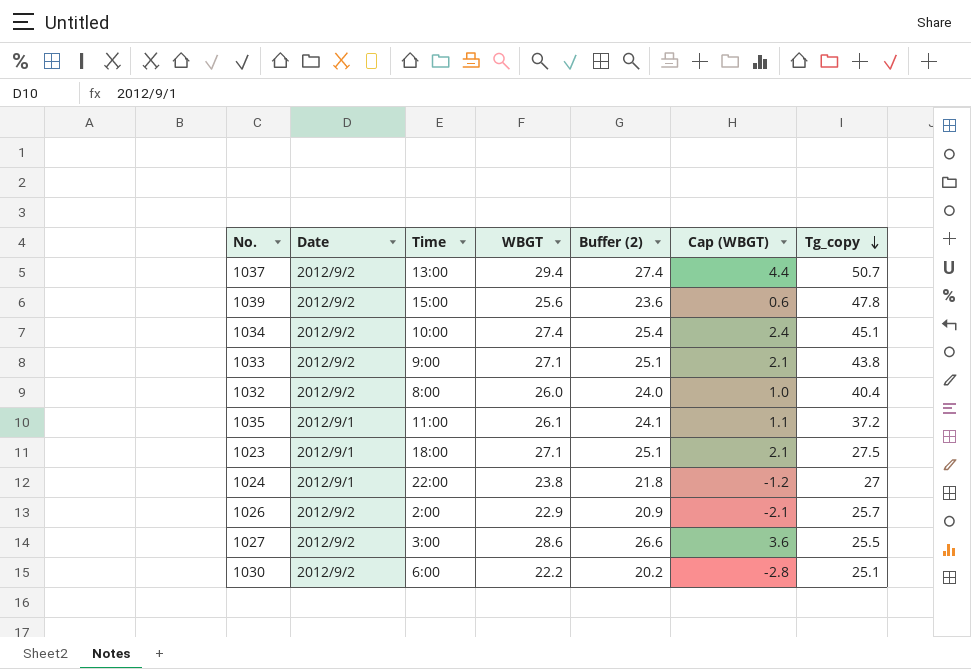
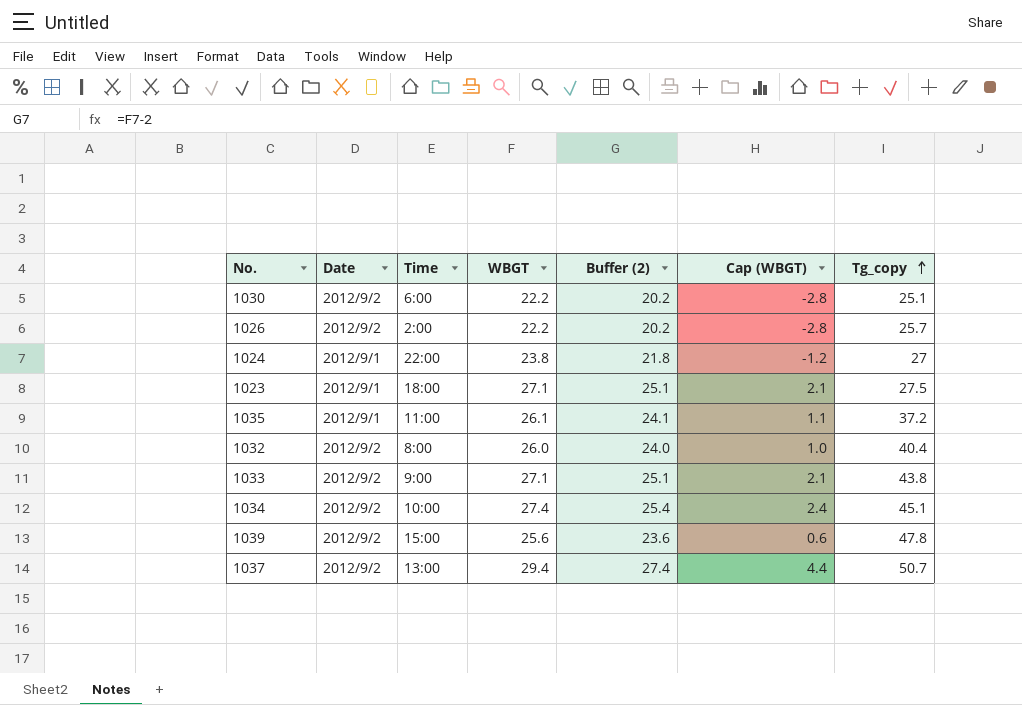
row order: Tg_copy descending -> Tg_copy ascending
row 1027: 2012/9/2 | 3:00 | 28.6 | 26.6 | 3.6 | 25.5 -> none
1026 | WBGT: 22.9 -> 22.2
1026 | Buffer (2): 20.9 -> 20.2
1026 | Cap (WBGT): -2.1 -> -2.8

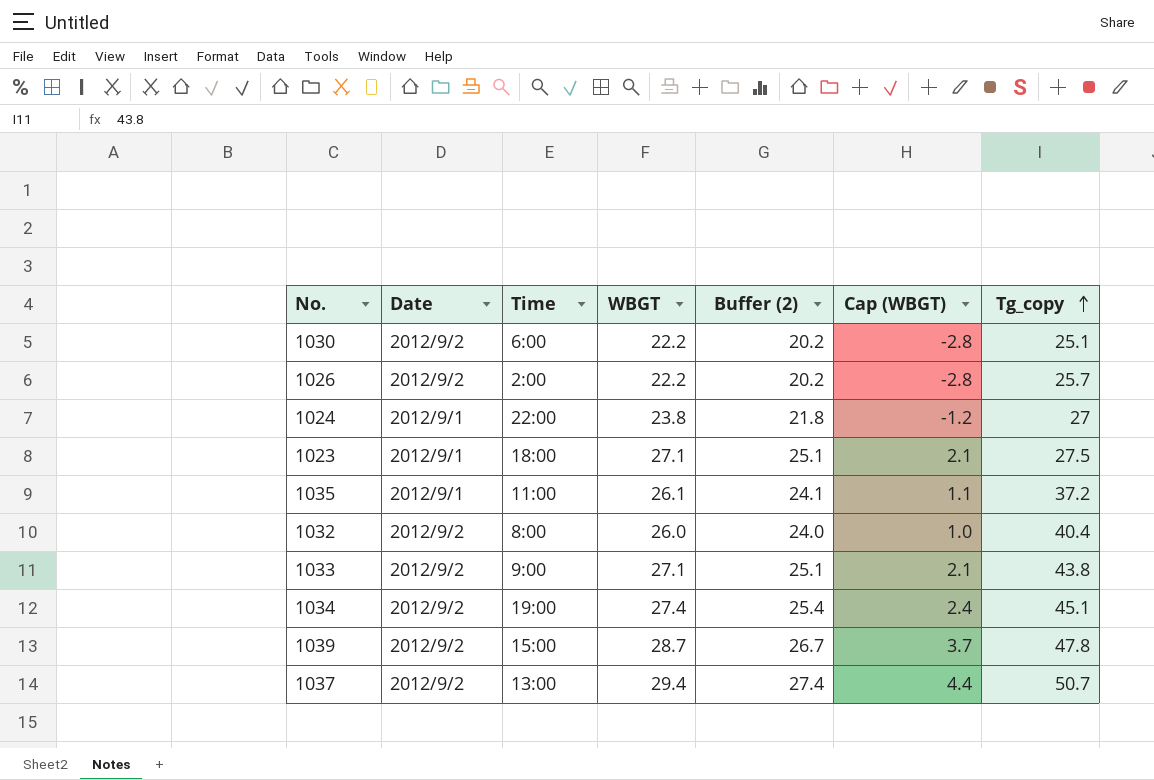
1034 | Time: 10:00 -> 19:00
1039 | WBGT: 25.6 -> 28.7
1039 | Buffer (2): 23.6 -> 26.7
1039 | Cap (WBGT): 0.6 -> 3.7

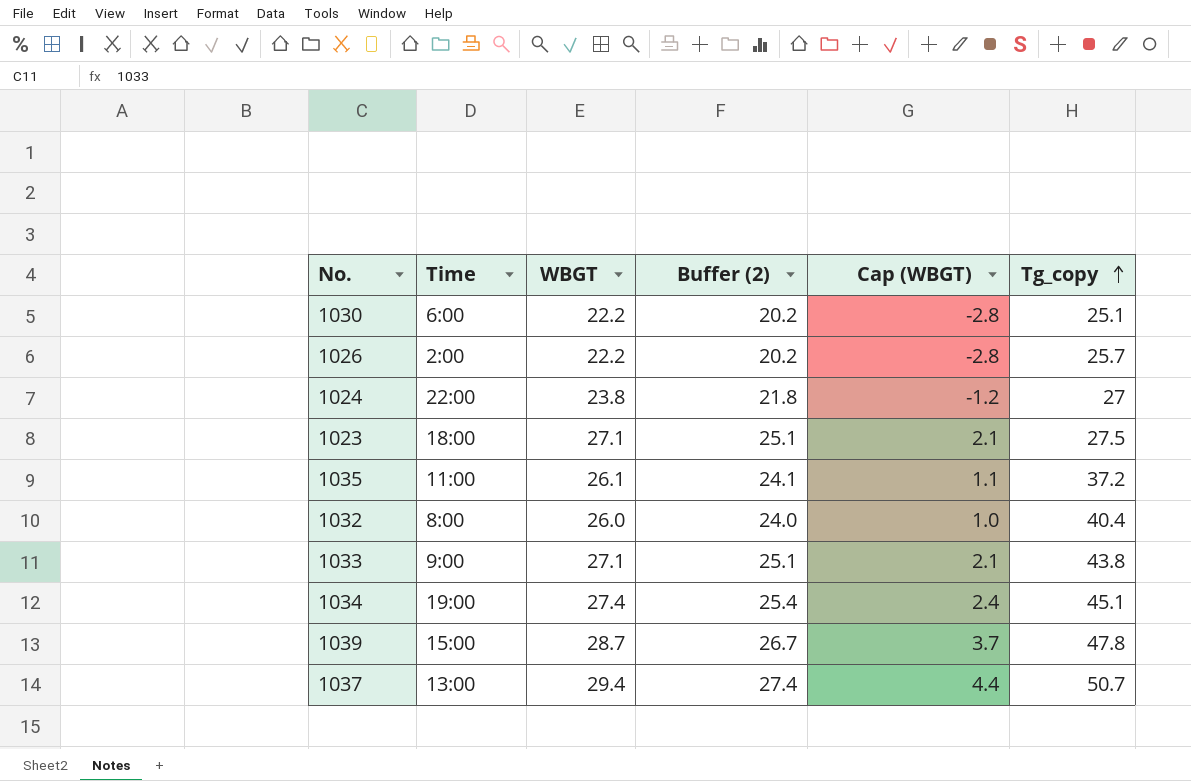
column Date | position: 2 -> none

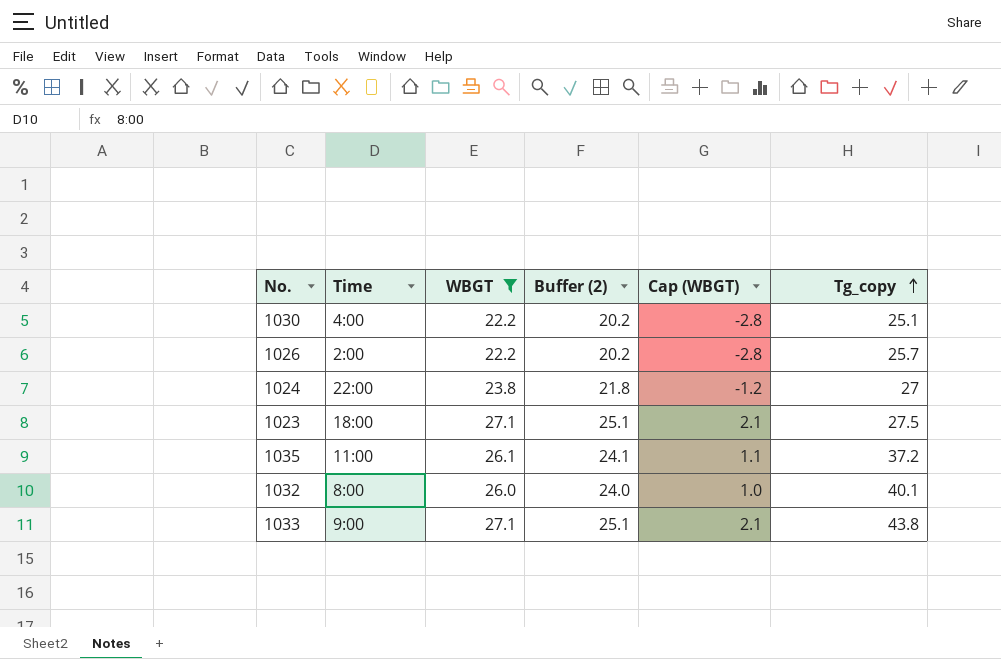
filter: none -> WBGT <= 27.1
1030 | Time: 6:00 -> 4:00
1032 | Tg_copy: 40.4 -> 40.1

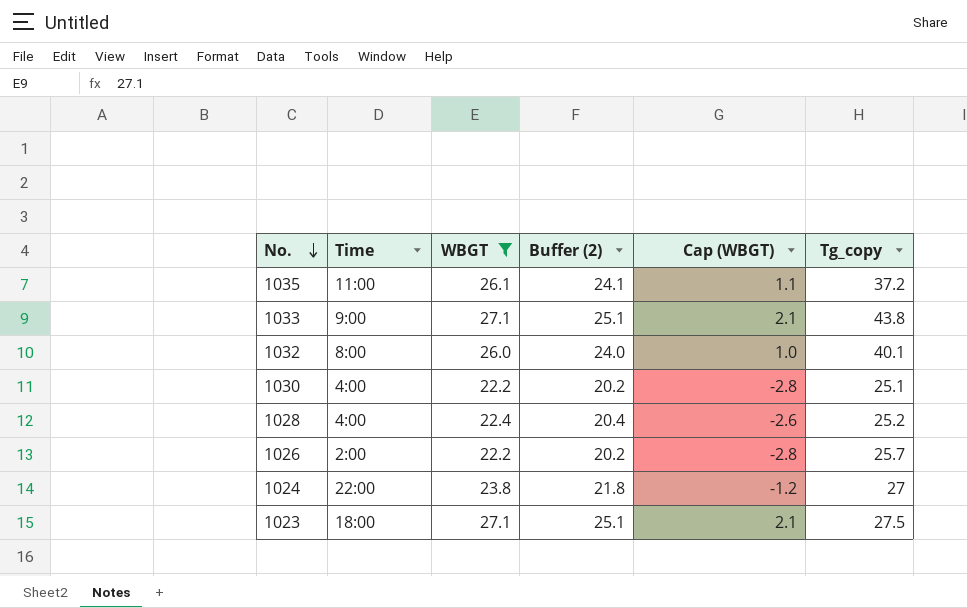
row order: Tg_copy ascending -> No. descending
row 1028: none -> 4:00 | 22.4 | 20.4 | -2.6 | 25.2

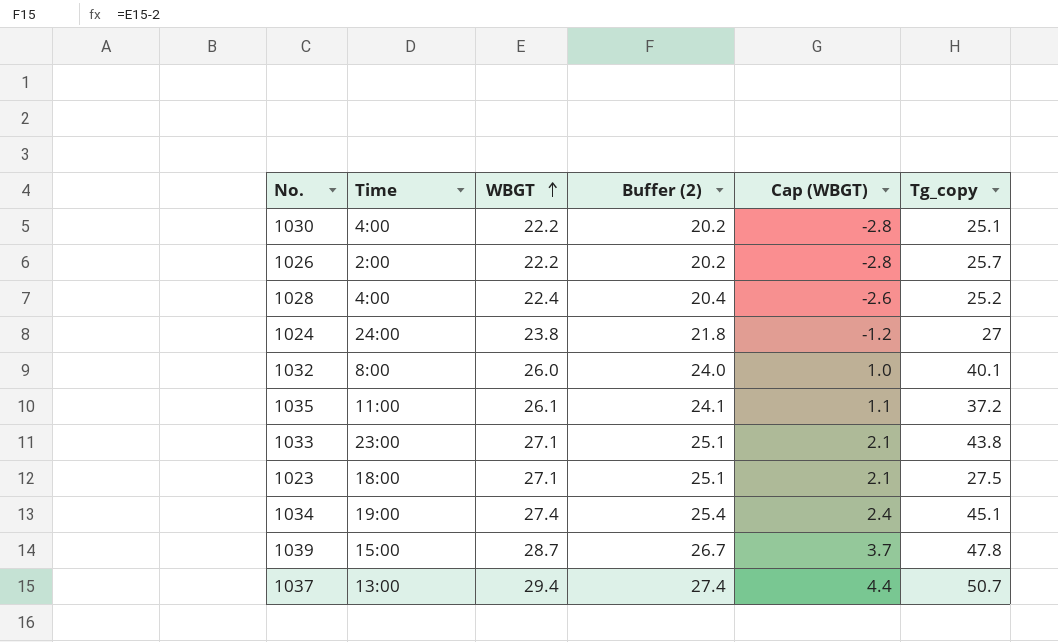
filter: WBGT <= 27.1 -> none
row order: No. descending -> WBGT ascending
1024 | Time: 22:00 -> 24:00
1033 | Time: 9:00 -> 23:00

